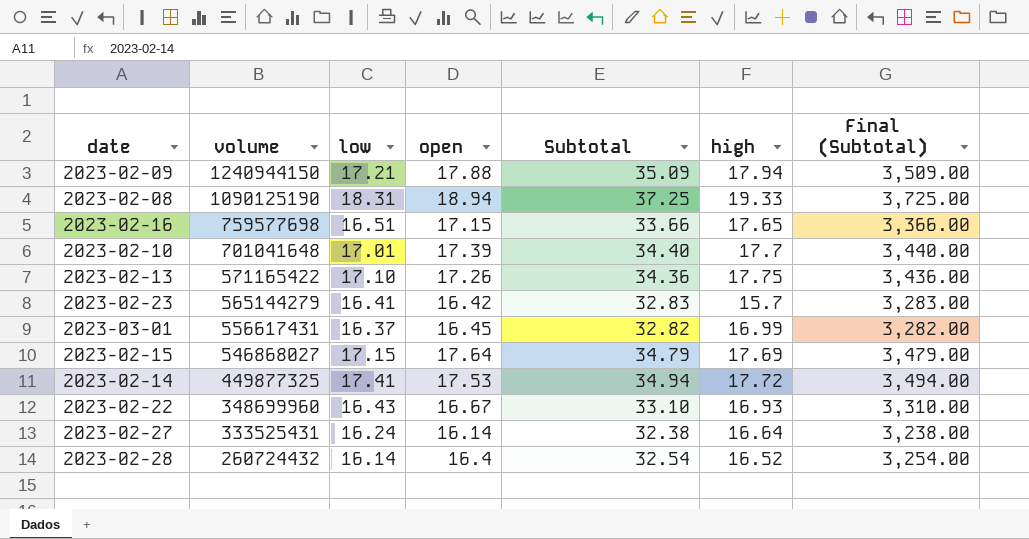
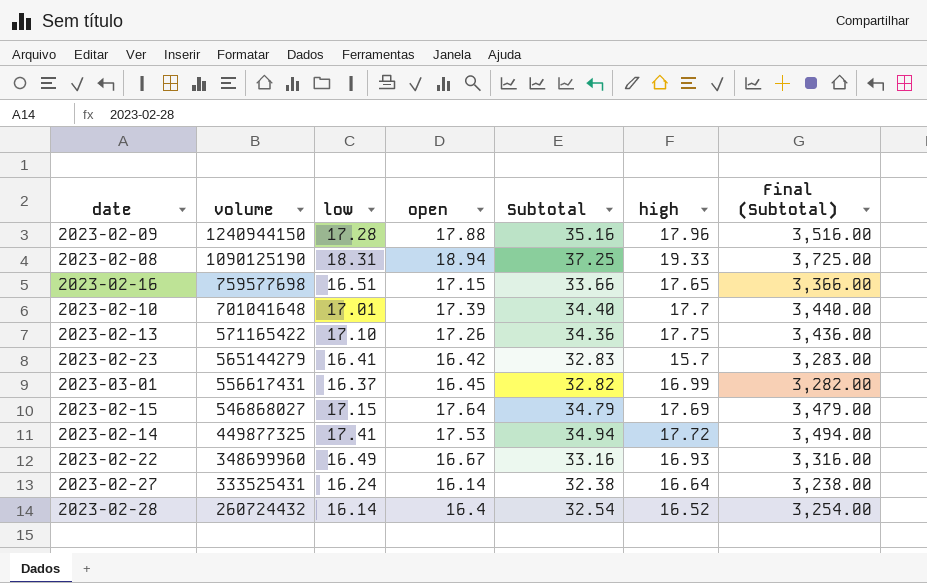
2023-02-09 | low: 17.21 -> 17.28
2023-02-09 | Subtotal: 35.09 -> 35.16
2023-02-09 | high: 17.94 -> 17.96
2023-02-09 | Final (Subtotal): 3,509.00 -> 3,516.00
2023-02-22 | low: 16.43 -> 16.49
2023-02-22 | Subtotal: 33.10 -> 33.16
2023-02-22 | Final (Subtotal): 3,310.00 -> 3,316.00

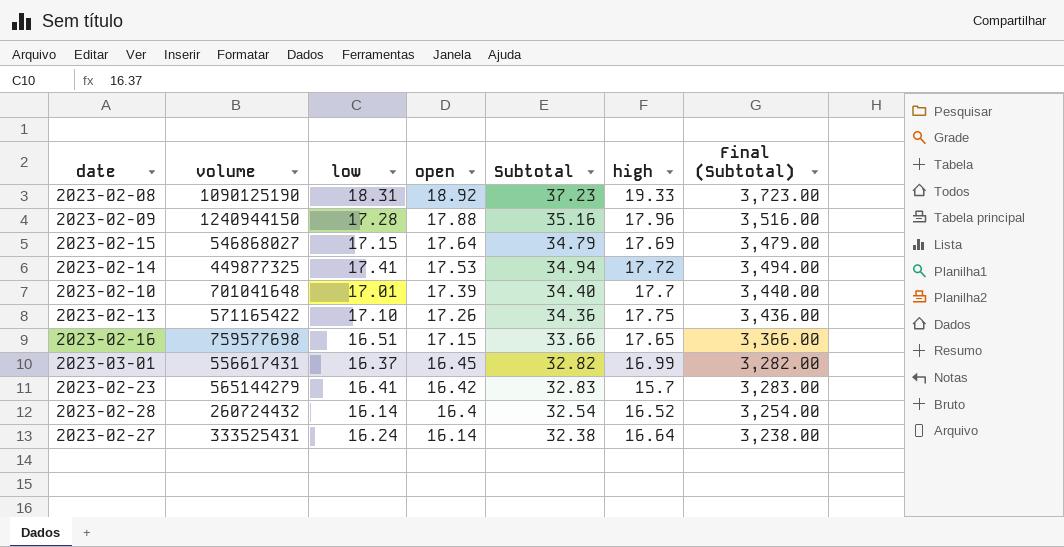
row order: volume descending -> open descending
row 2023-02-22: 348699960 | 16.49 | 16.67 | 33.16 | 16.93 | 3,316.00 -> none
2023-02-08 | open: 18.94 -> 18.92
2023-02-08 | Subtotal: 37.25 -> 37.23
2023-02-08 | Final (Subtotal): 3,725.00 -> 3,723.00

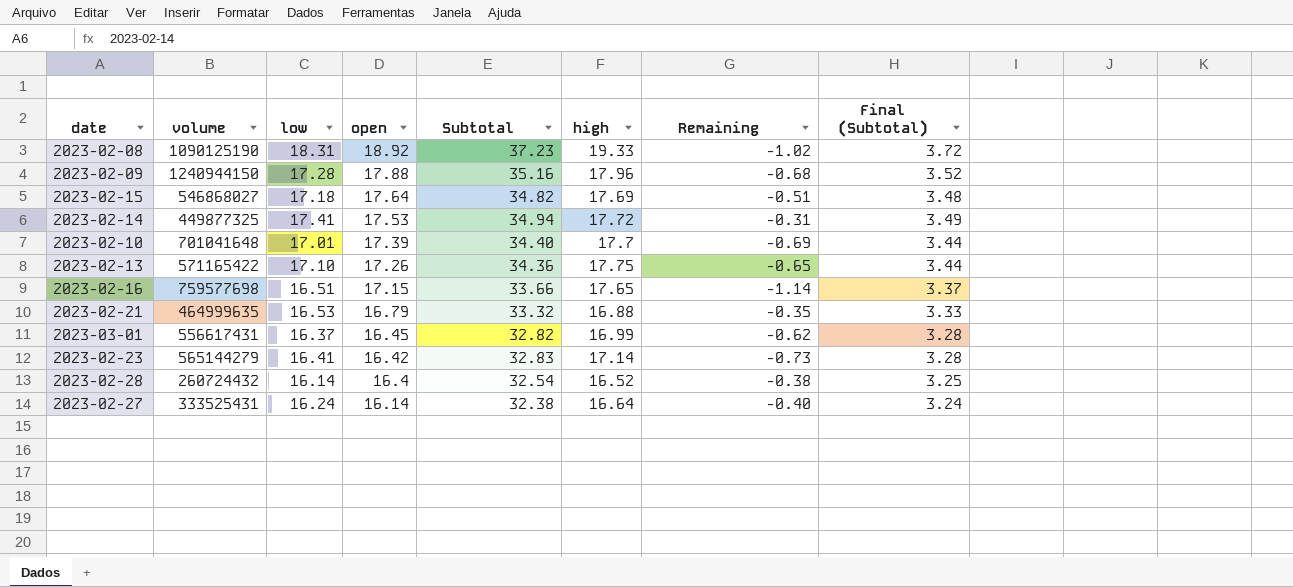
column Remaining | formula: none -> [low] - [high]
column Final (Subtotal) | formula: [Subtotal] * 100 -> [Subtotal] * 0.1
2023-02-15 | low: 17.15 -> 17.18
2023-02-15 | Subtotal: 34.79 -> 34.82
row 2023-02-21: none -> 464999635 | 16.53 | 16.79 | 33.32 | 16.88 | -0.35 | 3.33
2023-02-23 | high: 15.7 -> 17.14

